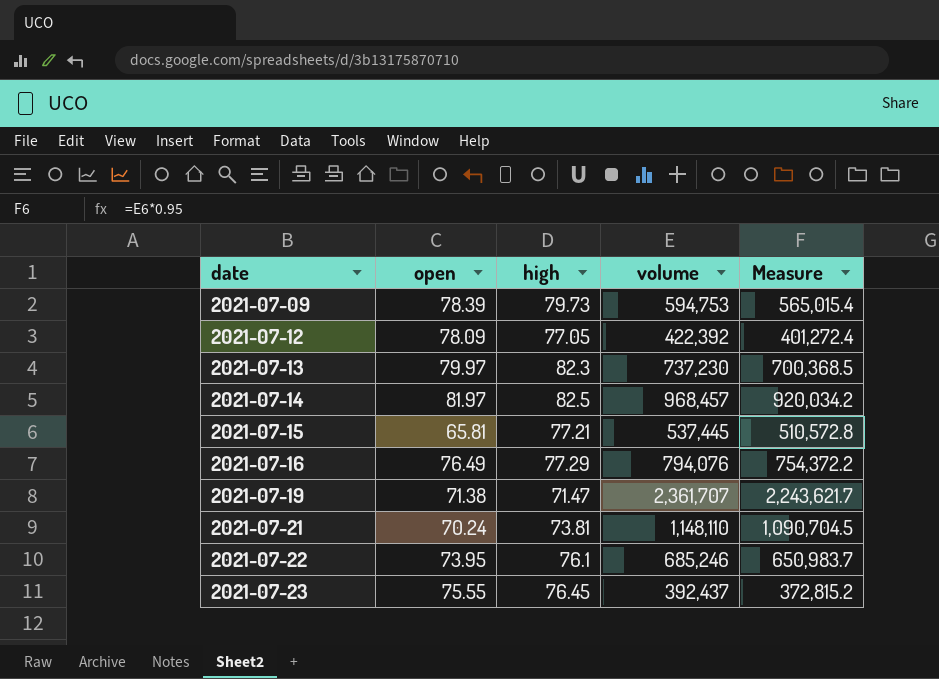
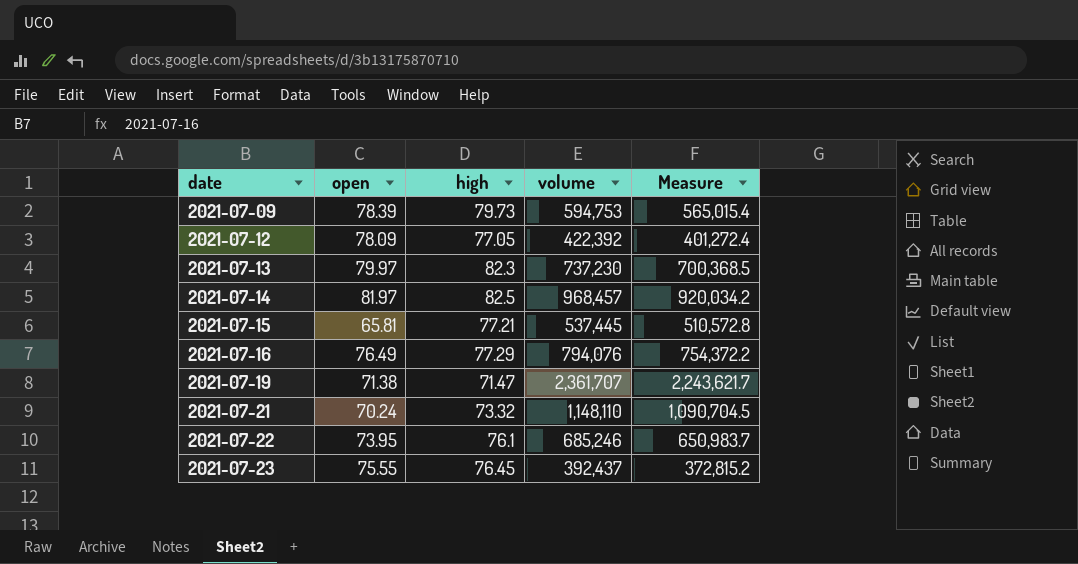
2021-07-21 | high: 73.81 -> 73.32

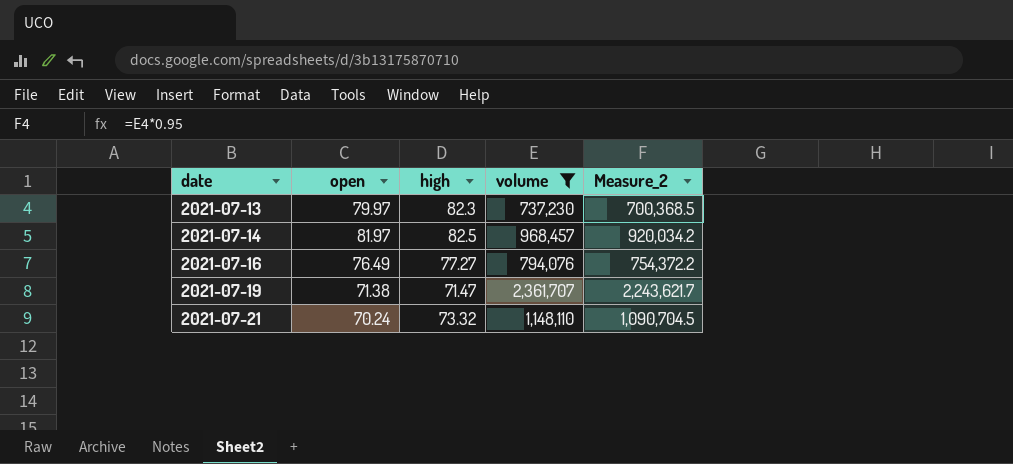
filter: none -> volume >= 737,230
column name: Measure -> Measure_2
2021-07-16 | high: 77.29 -> 77.27

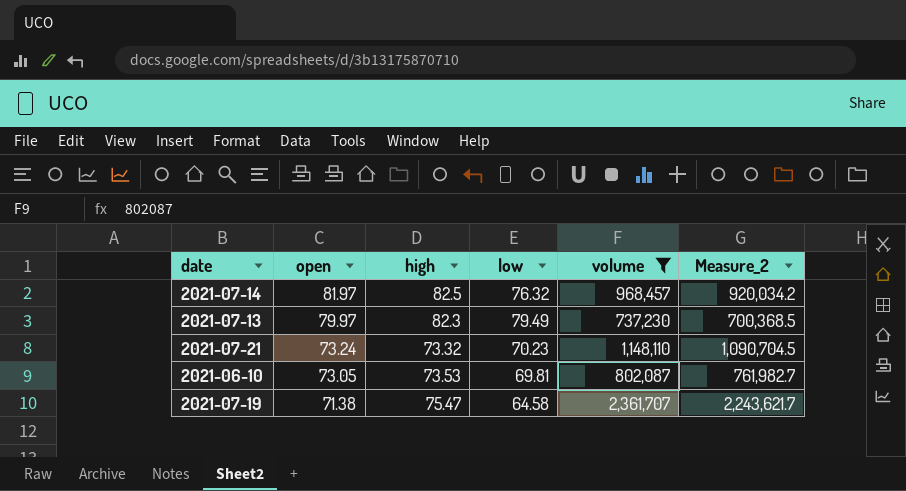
row order: date ascending -> open descending
column low | position: none -> 4
row 2021-07-16: 76.49 | 77.27 | 794,076 | 754,372.2 -> none
2021-07-21 | open: 70.24 -> 73.24
row 2021-06-10: none -> 73.05 | 73.53 | 69.81 | 802,087 | 761,982.7
2021-07-19 | high: 71.47 -> 75.47

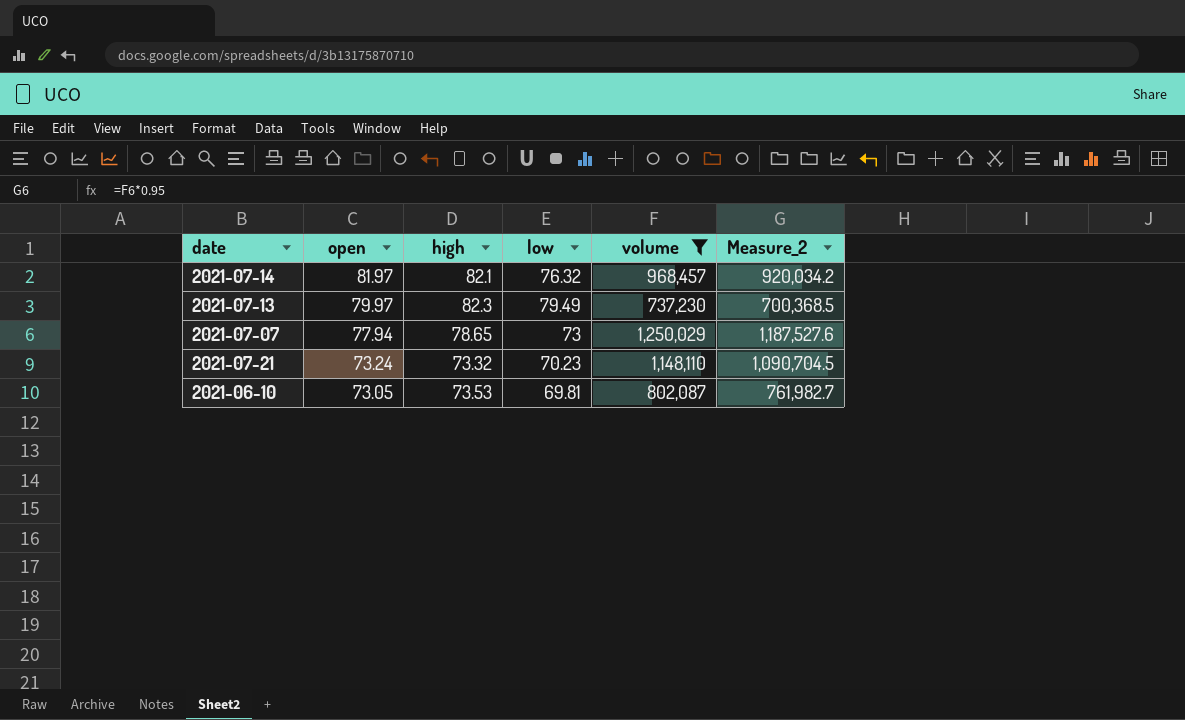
row 2021-07-19: 71.38 | 75.47 | 64.58 | 2,361,707 | 2,243,621.7 -> none
2021-07-14 | high: 82.5 -> 82.1
row 2021-07-07: none -> 77.94 | 78.65 | 73 | 1,250,029 | 1,187,527.6

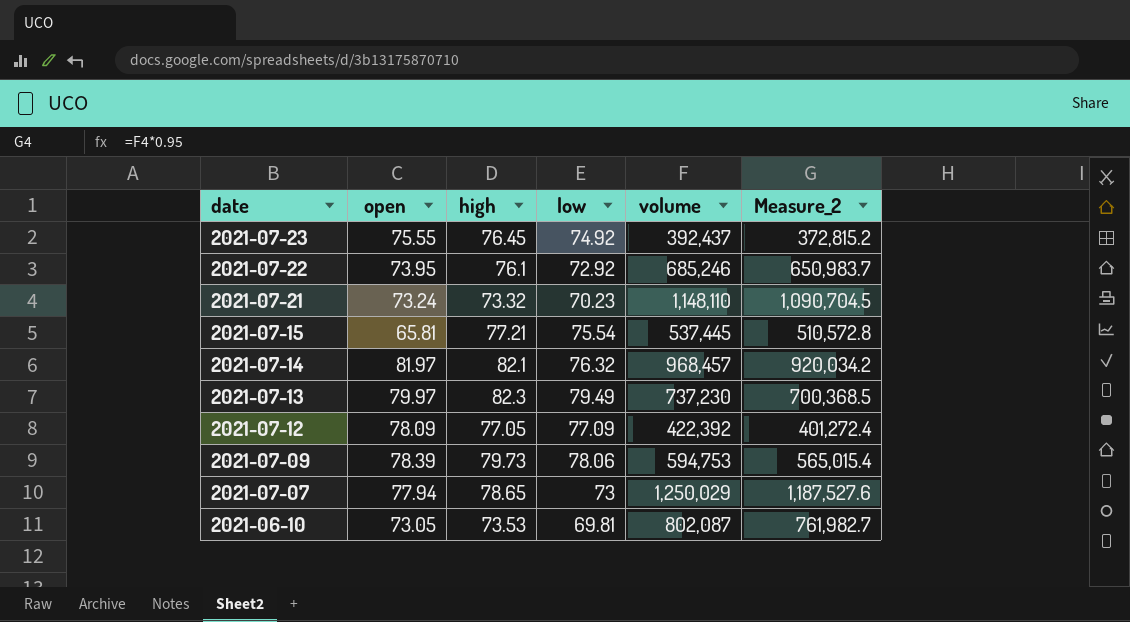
filter: volume >= 737,230 -> none
row order: open descending -> date descending

